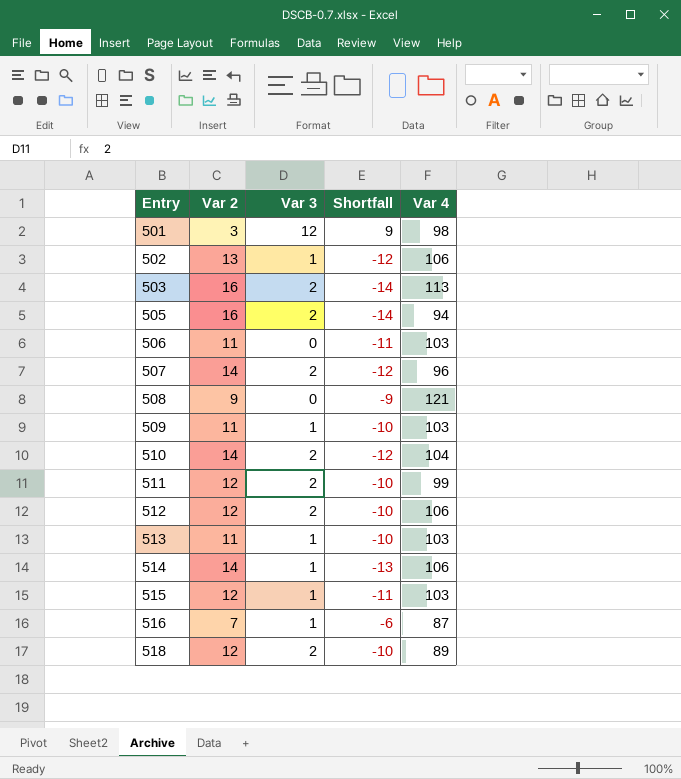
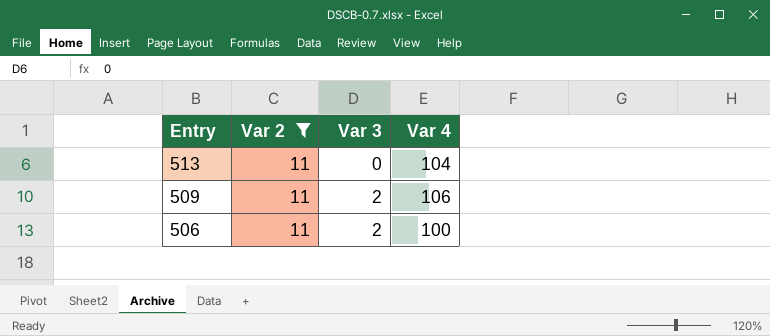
filter: none -> Var 2 = 11
row order: Entry ascending -> Entry descending
column Shortfall | formula: [Var 3] - [Var 2] -> none
513 | Var 3: 1 -> 0
513 | Var 4: 103 -> 104
509 | Var 3: 1 -> 2
509 | Var 4: 103 -> 106
506 | Var 3: 0 -> 2
506 | Var 4: 103 -> 100

